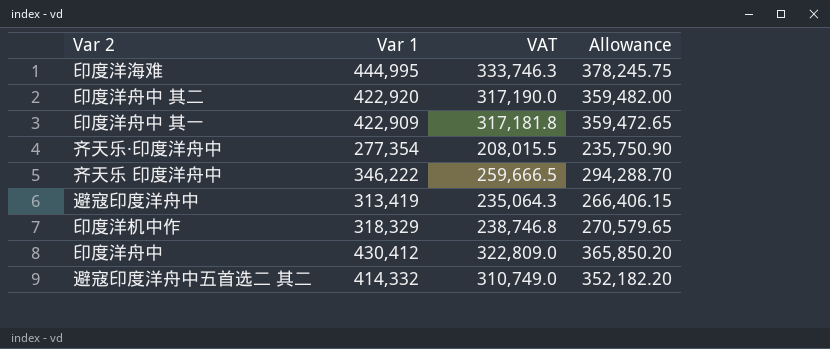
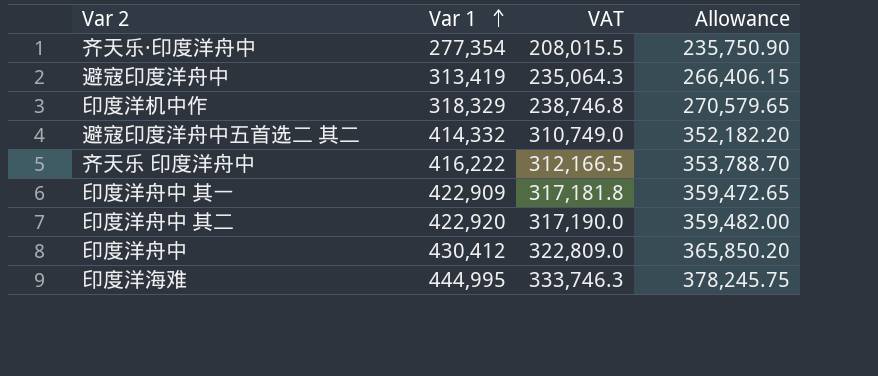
row order: none -> Var 1 ascending
齐天乐 印度洋舟中 | Var 1: 346,222 -> 416,222
齐天乐 印度洋舟中 | VAT: 259,666.5 -> 312,166.5
齐天乐 印度洋舟中 | Allowance: 294,288.70 -> 353,788.70

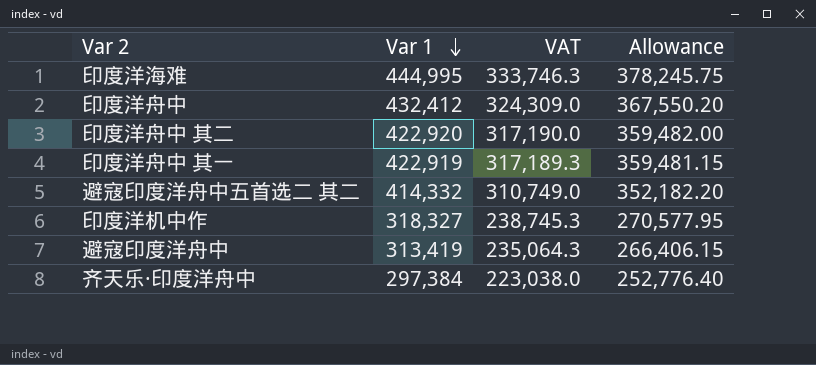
row order: Var 1 ascending -> Var 1 descending
row 齐天乐 印度洋舟中: 416,222 | 312,166.5 | 353,788.70 -> none
印度洋舟中 | Var 1: 430,412 -> 432,412
印度洋舟中 | VAT: 322,809.0 -> 324,309.0
印度洋舟中 | Allowance: 365,850.20 -> 367,550.20
印度洋舟中 其一 | Var 1: 422,909 -> 422,919
印度洋舟中 其一 | VAT: 317,181.8 -> 317,189.3
印度洋舟中 其一 | Allowance: 359,472.65 -> 359,481.15
印度洋机中作 | Var 1: 318,329 -> 318,327
印度洋机中作 | VAT: 238,746.8 -> 238,745.3
印度洋机中作 | Allowance: 270,579.65 -> 270,577.95
齐天乐·印度洋舟中 | Var 1: 277,354 -> 297,384
齐天乐·印度洋舟中 | VAT: 208,015.5 -> 223,038.0
齐天乐·印度洋舟中 | Allowance: 235,750.90 -> 252,776.40

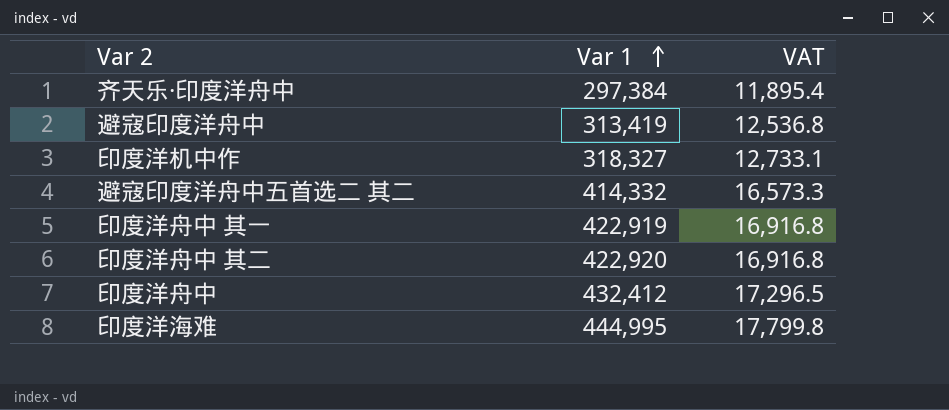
row order: Var 1 descending -> Var 1 ascending
column Allowance | formula: [Var 1] * 0.85 -> none
column VAT | formula: [Var 1] * 0.75 -> [Var 1] * 0.04

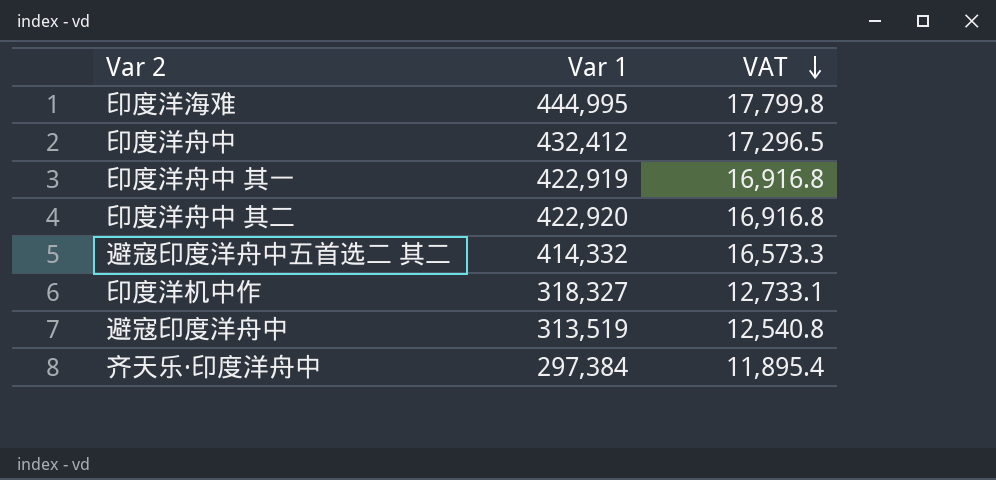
row order: Var 1 ascending -> VAT descending
避寇印度洋舟中 | Var 1: 313,419 -> 313,519
避寇印度洋舟中 | VAT: 12,536.8 -> 12,540.8

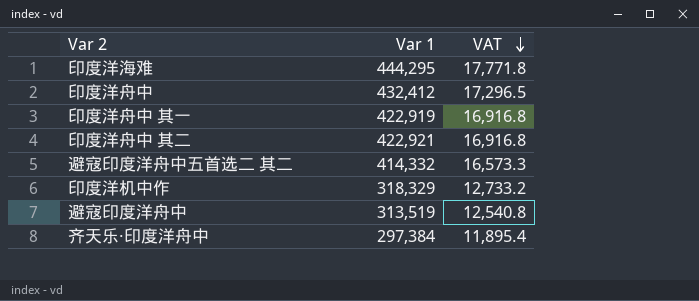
印度洋海难 | Var 1: 444,995 -> 444,295
印度洋海难 | VAT: 17,799.8 -> 17,771.8
印度洋舟中 其二 | Var 1: 422,920 -> 422,921
印度洋机中作 | Var 1: 318,327 -> 318,329
印度洋机中作 | VAT: 12,733.1 -> 12,733.2

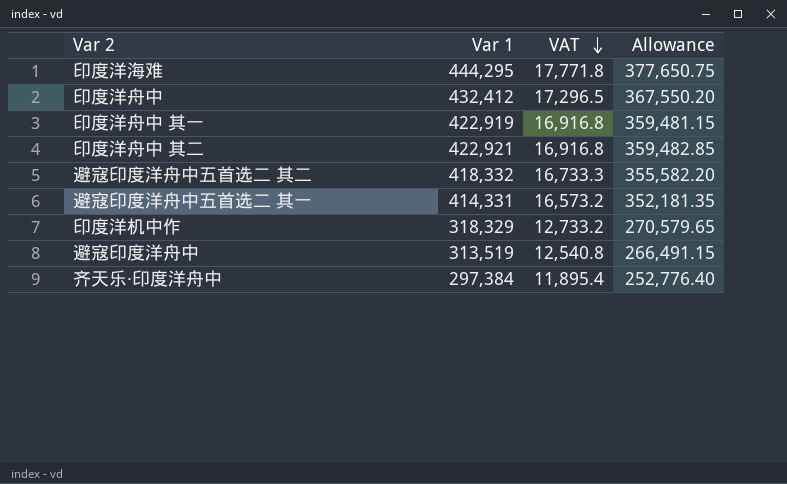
column Allowance | formula: none -> [Var 1] * 0.85
避寇印度洋舟中五首选二 其二 | Var 1: 414,332 -> 418,332
避寇印度洋舟中五首选二 其二 | VAT: 16,573.3 -> 16,733.3
row 避寇印度洋舟中五首选二 其一: none -> 414,331 | 16,573.2 | 352,181.35

